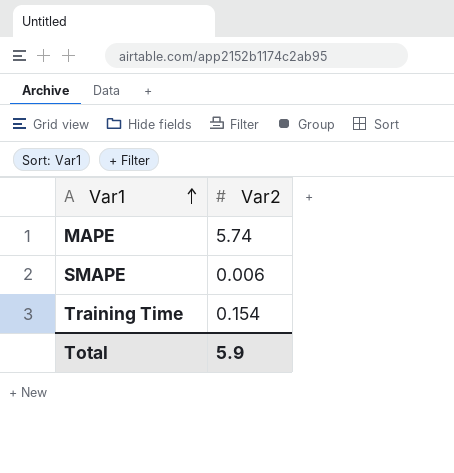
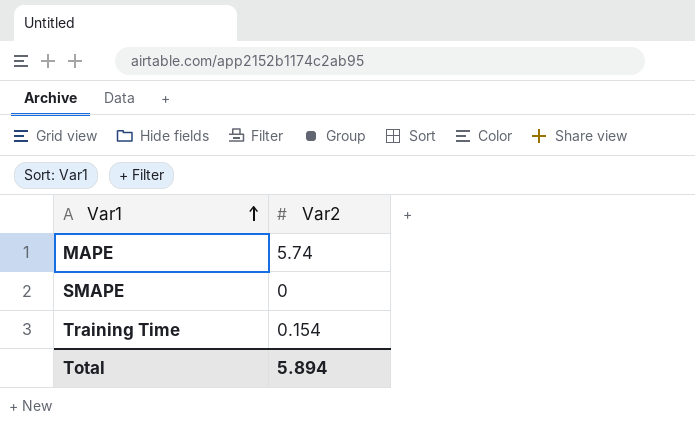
SMAPE | Var2: 0.006 -> 0
Total | Var2: 5.9 -> 5.894

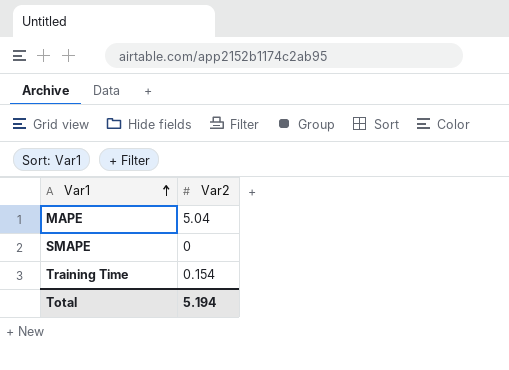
MAPE | Var2: 5.74 -> 5.04
Total | Var2: 5.894 -> 5.194

